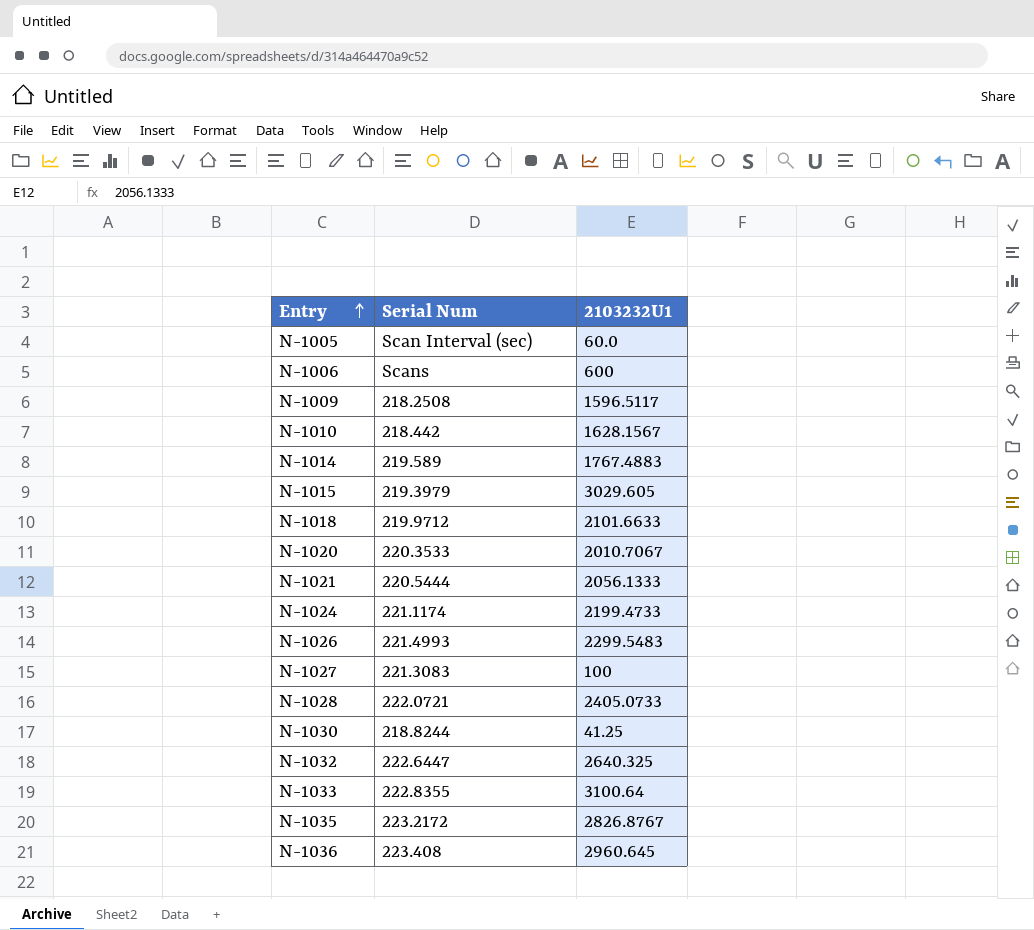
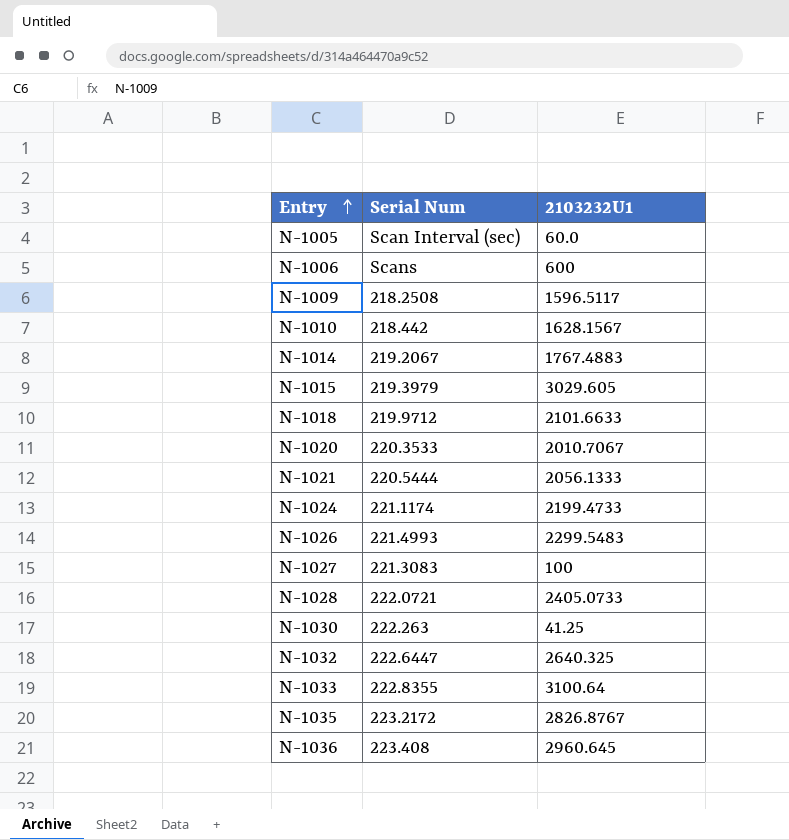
N-1014 | Serial Num: 219.589 -> 219.2067
N-1030 | Serial Num: 218.8244 -> 222.263

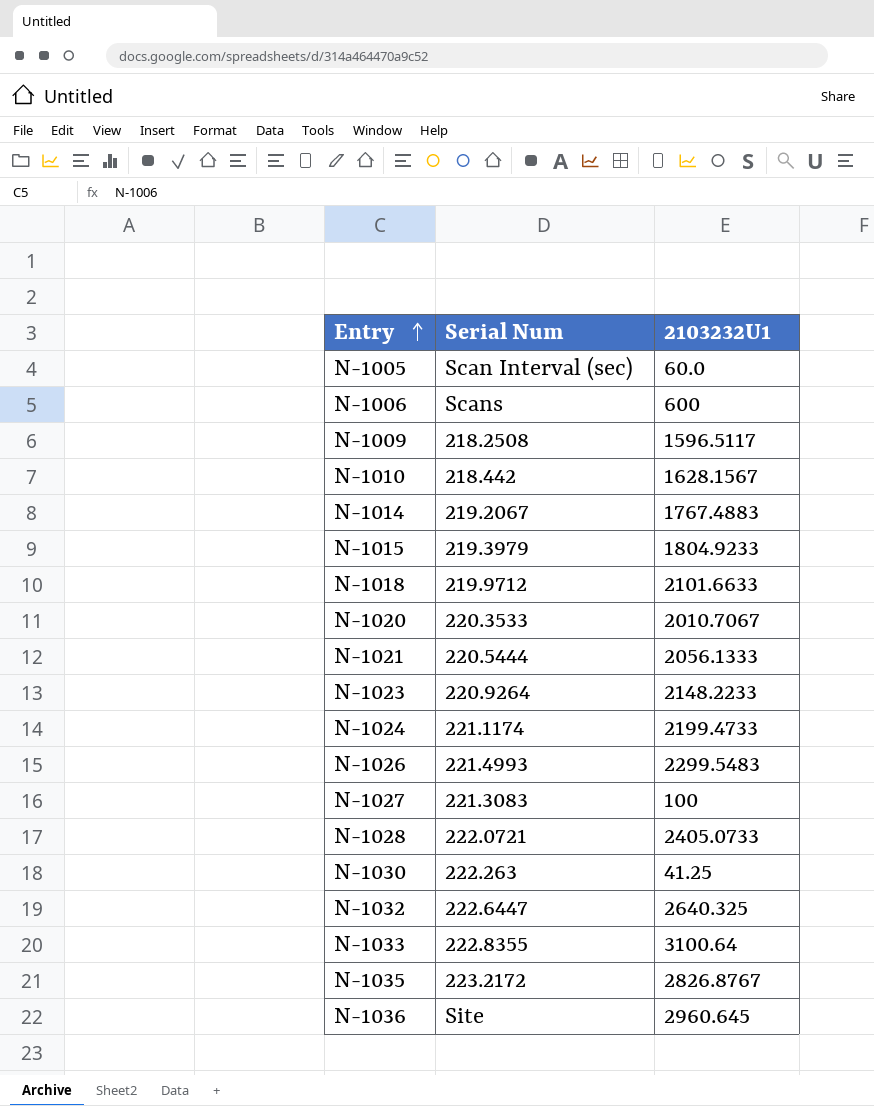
N-1015 | 2103232U1: 3029.605 -> 1804.9233
row N-1023: none -> 220.9264 | 2148.2233
N-1036 | Serial Num: 223.408 -> Site

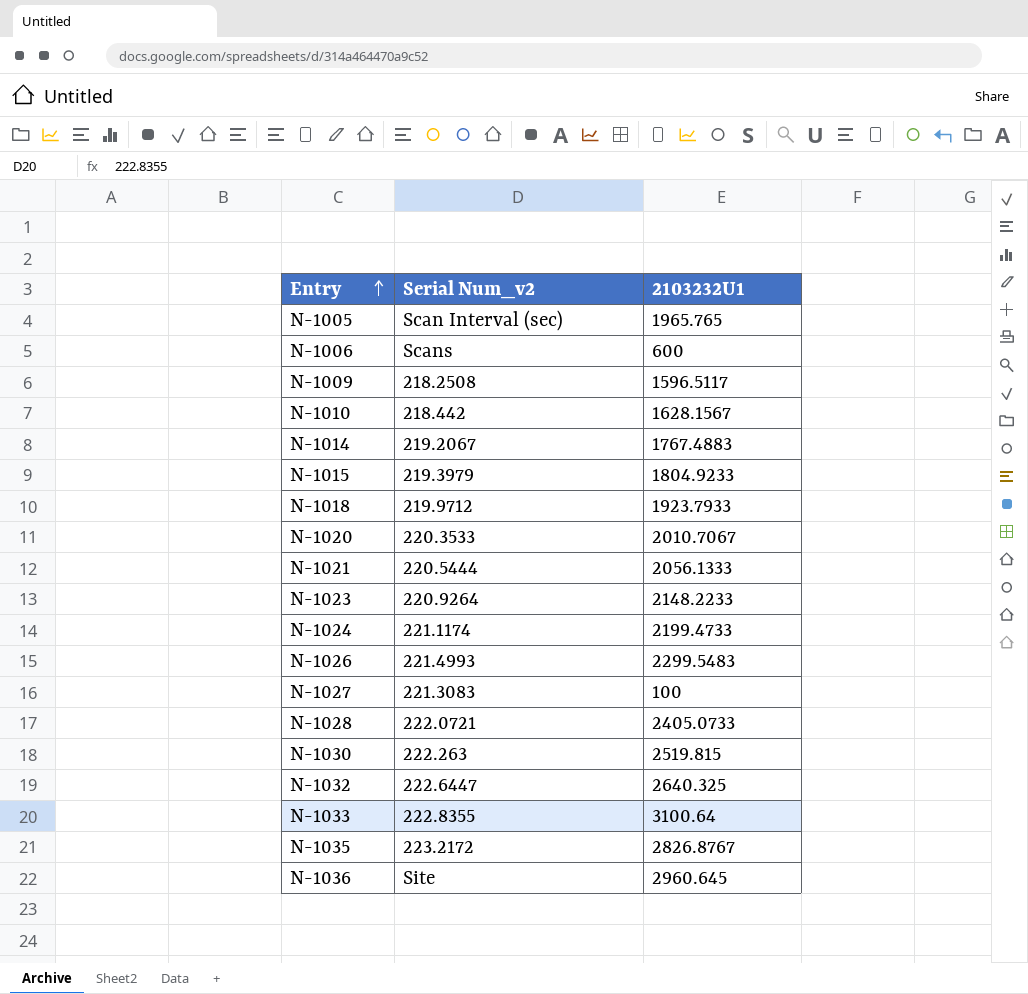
column name: Serial Num -> Serial Num_v2
N-1005 | 2103232U1: 60.0 -> 1965.765
N-1018 | 2103232U1: 2101.6633 -> 1923.7933
N-1030 | 2103232U1: 41.25 -> 2519.815

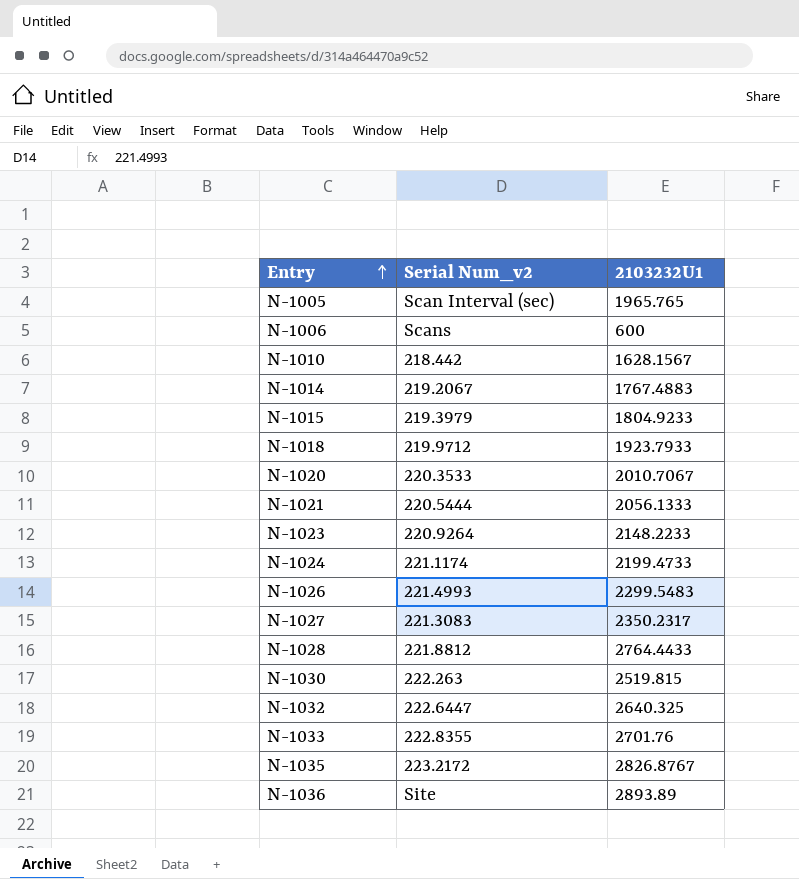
row N-1009: 218.2508 | 1596.5117 -> none
N-1027 | 2103232U1: 100 -> 2350.2317
N-1028 | Serial Num_v2: 222.0721 -> 221.8812
N-1028 | 2103232U1: 2405.0733 -> 2764.4433
N-1033 | 2103232U1: 3100.64 -> 2701.76
N-1036 | 2103232U1: 2960.645 -> 2893.89

